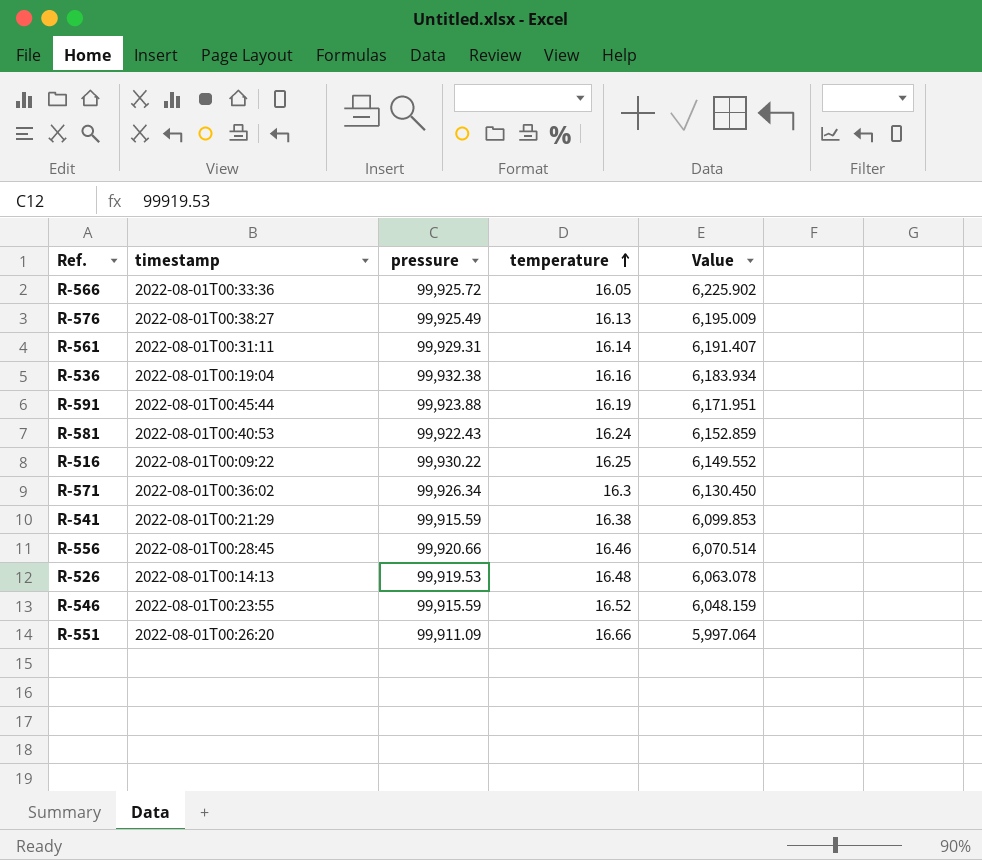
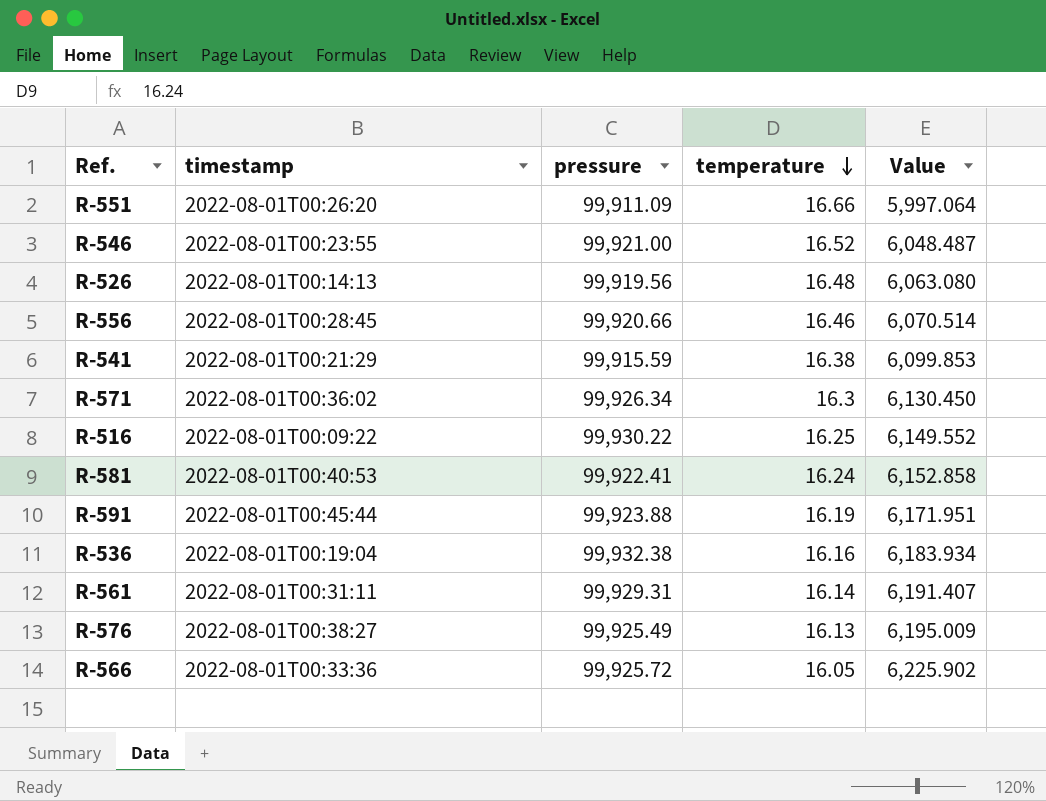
row order: temperature ascending -> temperature descending
R-546 | pressure: 99,915.59 -> 99,921.00
R-546 | Value: 6,048.159 -> 6,048.487
R-526 | pressure: 99,919.53 -> 99,919.56
R-526 | Value: 6,063.078 -> 6,063.080
R-581 | pressure: 99,922.43 -> 99,922.41
R-581 | Value: 6,152.859 -> 6,152.858

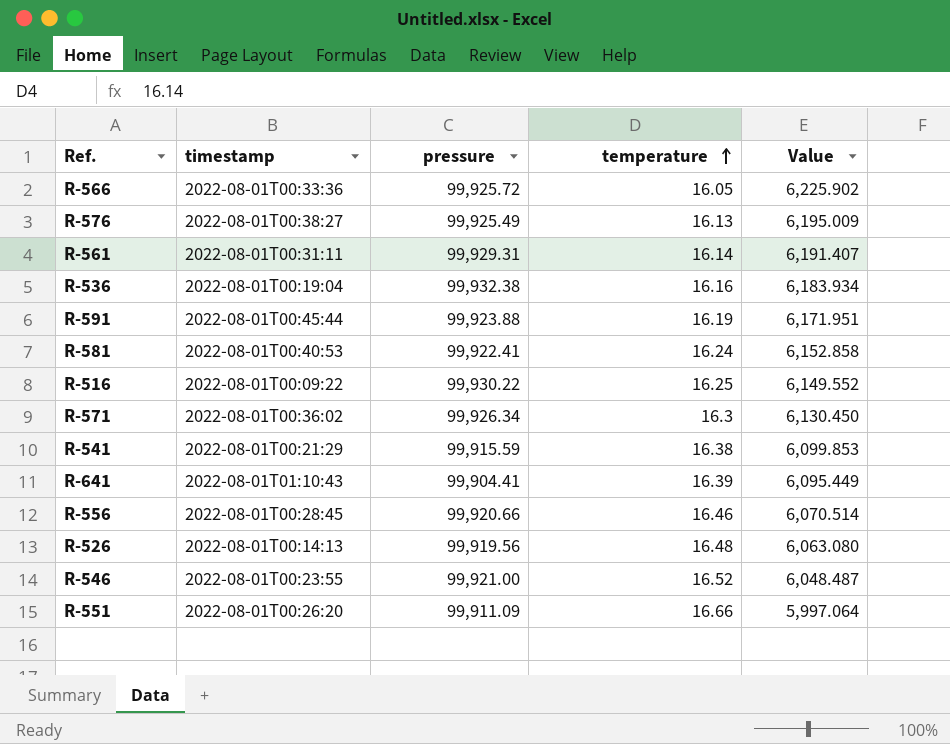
row order: temperature descending -> temperature ascending
row R-641: none -> 2022-08-01T01:10:43 | 99,904.41 | 16.39 | 6,095.449

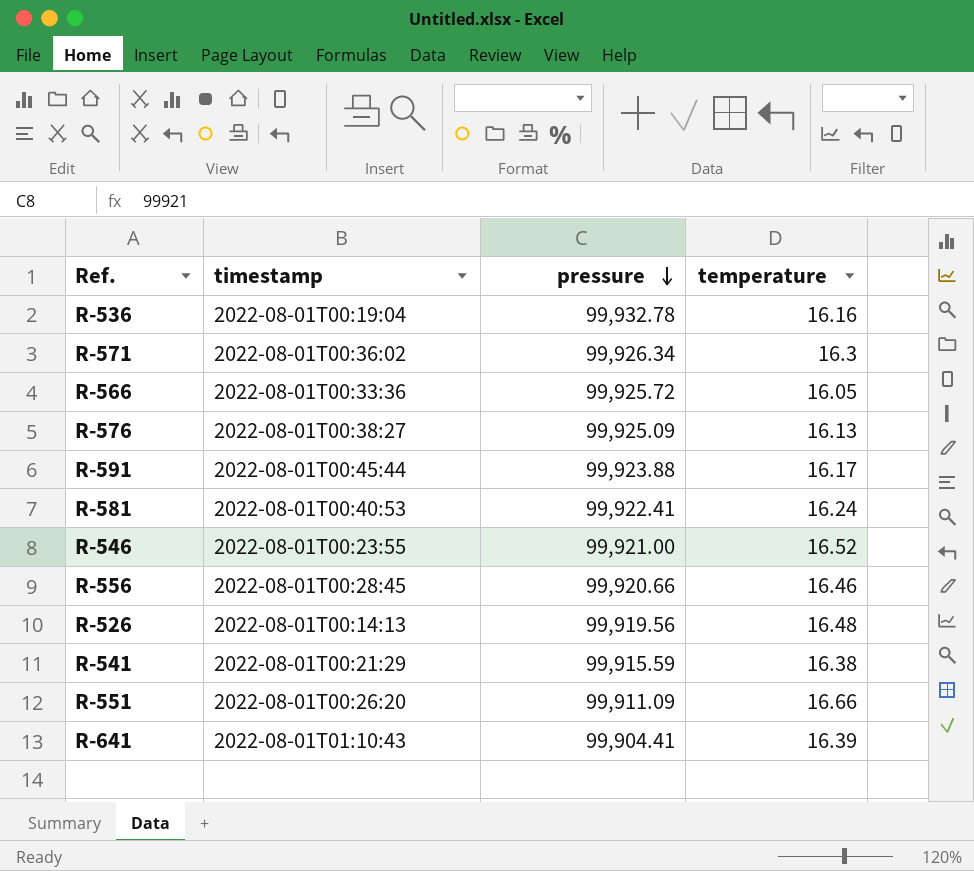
row order: temperature ascending -> pressure descending
column Value | formula: [pressure] / [temperature] -> none
row R-561: 2022-08-01T00:31:11 | 99,929.31 | 16.14 | 6,191.407 -> none
row R-516: 2022-08-01T00:09:22 | 99,930.22 | 16.25 | 6,149.552 -> none
R-536 | pressure: 99,932.38 -> 99,932.78
R-576 | pressure: 99,925.49 -> 99,925.09
R-591 | temperature: 16.19 -> 16.17

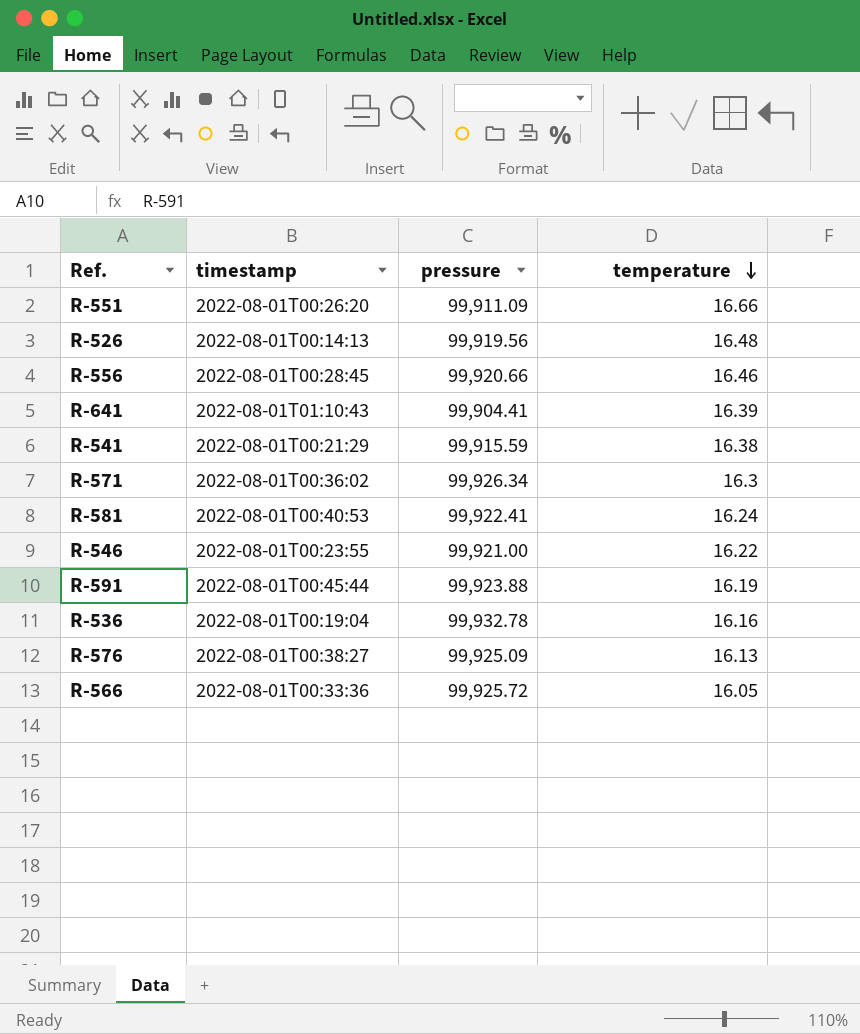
row order: pressure descending -> temperature descending
R-546 | temperature: 16.52 -> 16.22
R-591 | temperature: 16.17 -> 16.19

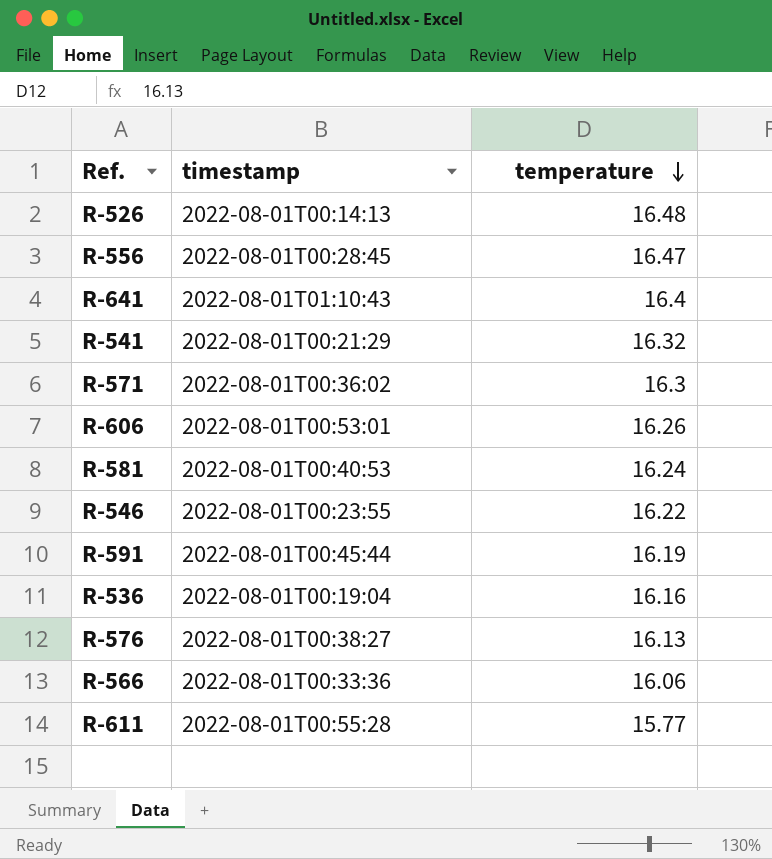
column pressure | position: 3 -> none
row R-551: 2022-08-01T00:26:20 | 99,911.09 | 16.66 -> none
R-556 | temperature: 16.46 -> 16.47
R-641 | temperature: 16.39 -> 16.4
R-541 | temperature: 16.38 -> 16.32
row R-606: none -> 2022-08-01T00:53:01 | 16.26
R-566 | temperature: 16.05 -> 16.06
row R-611: none -> 2022-08-01T00:55:28 | 15.77

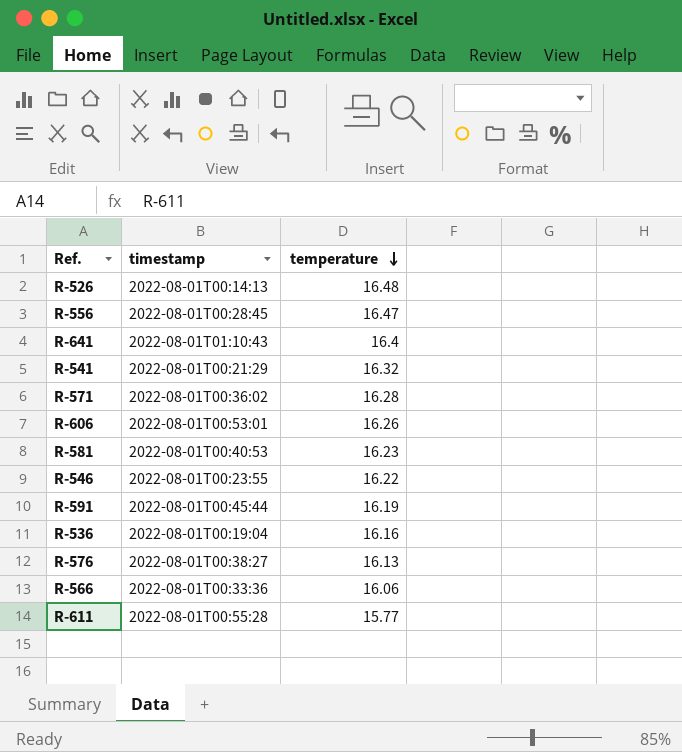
R-571 | temperature: 16.3 -> 16.28
R-581 | temperature: 16.24 -> 16.23

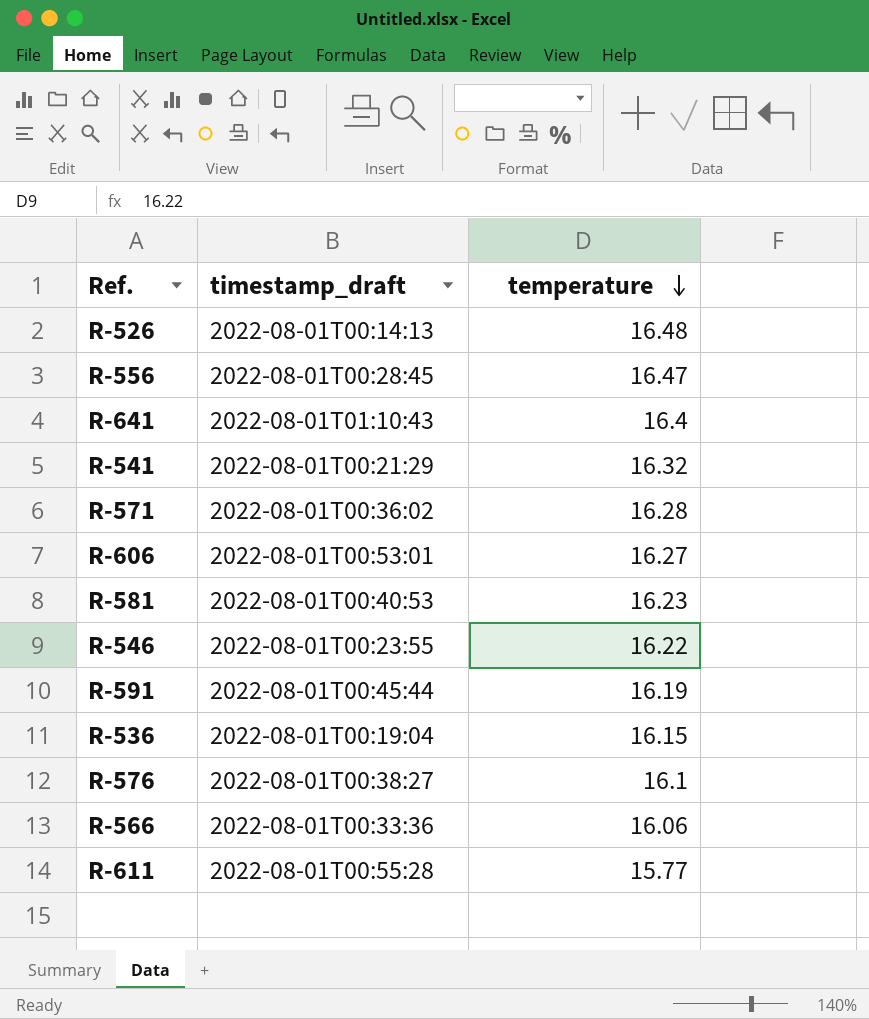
column name: timestamp -> timestamp_draft
R-606 | temperature: 16.26 -> 16.27
R-536 | temperature: 16.16 -> 16.15
R-576 | temperature: 16.13 -> 16.1

